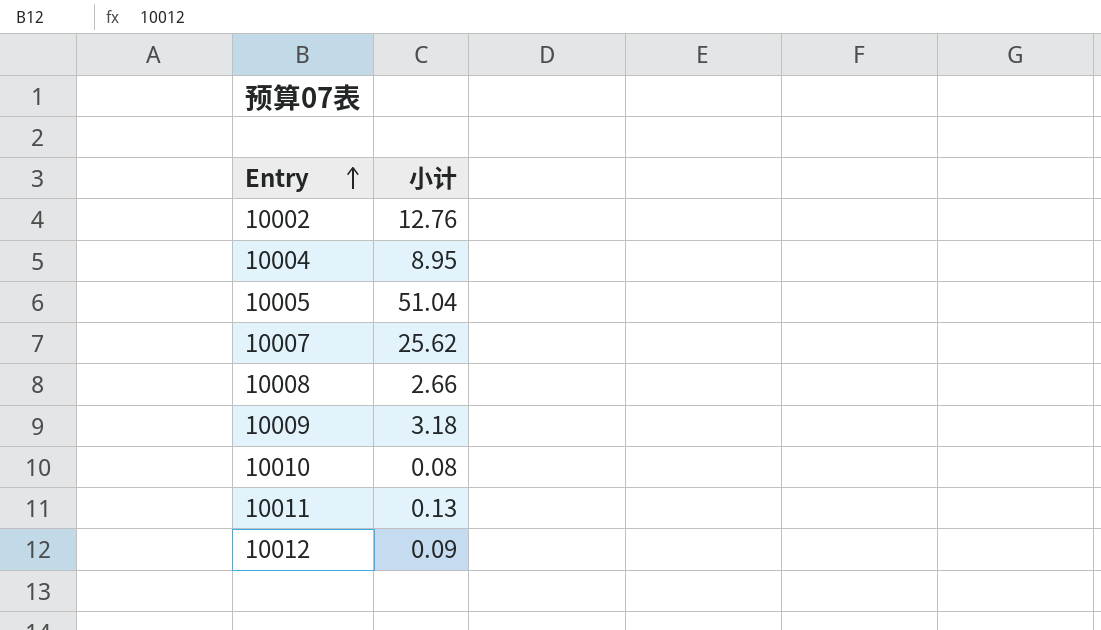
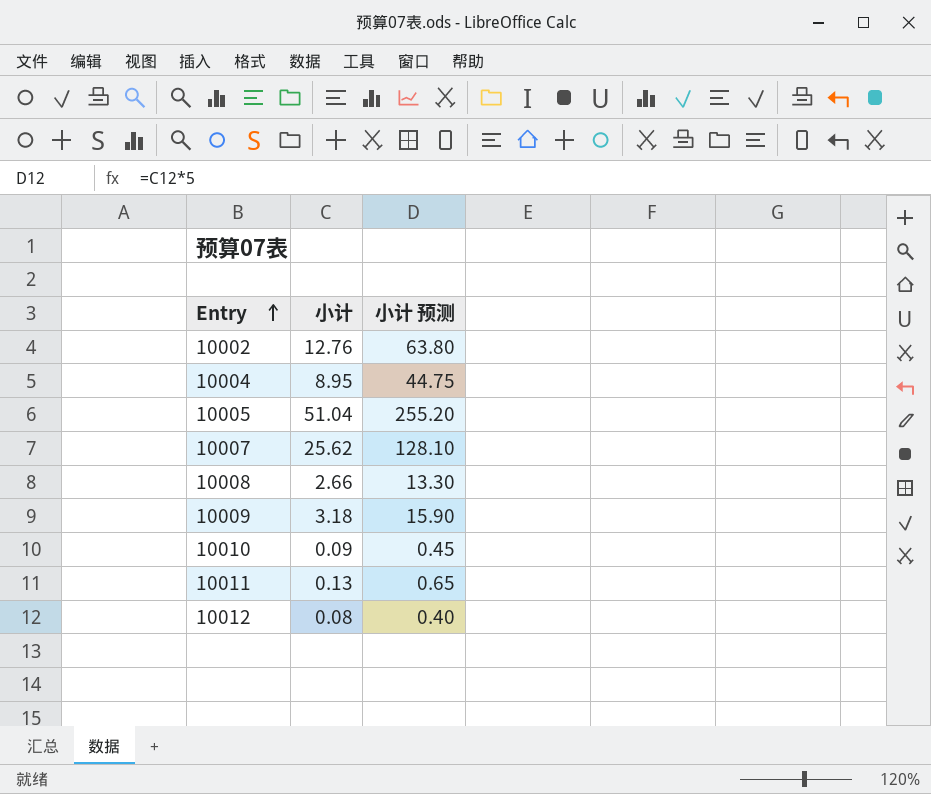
column 小计 预测 | formula: none -> [小计] * 5
10010 | 小计: 0.08 -> 0.09
10012 | 小计: 0.09 -> 0.08

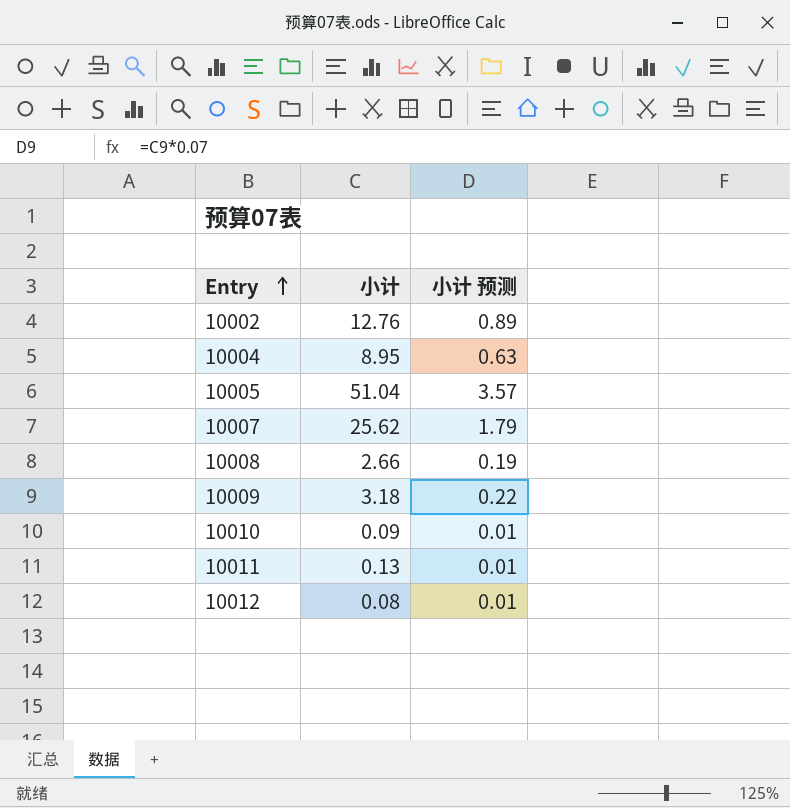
column 小计 预测 | formula: [小计] * 5 -> [小计] * 0.07

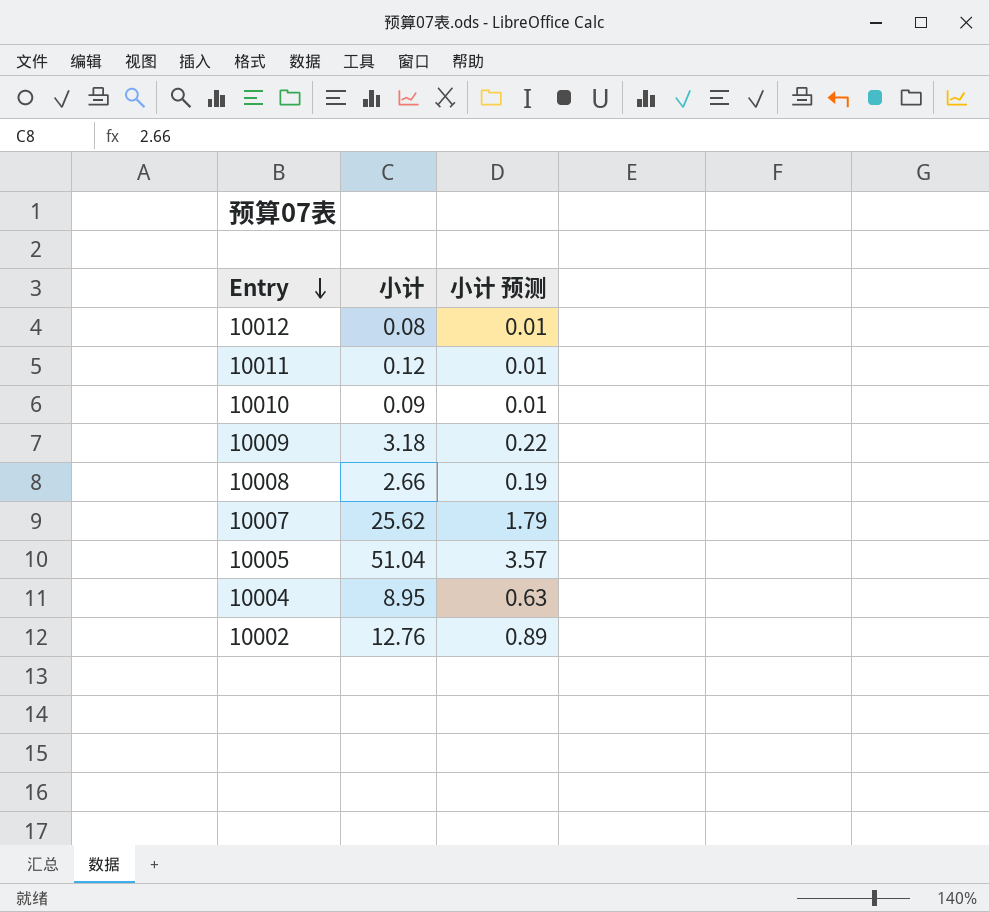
row order: Entry ascending -> Entry descending
10011 | 小计: 0.13 -> 0.12

